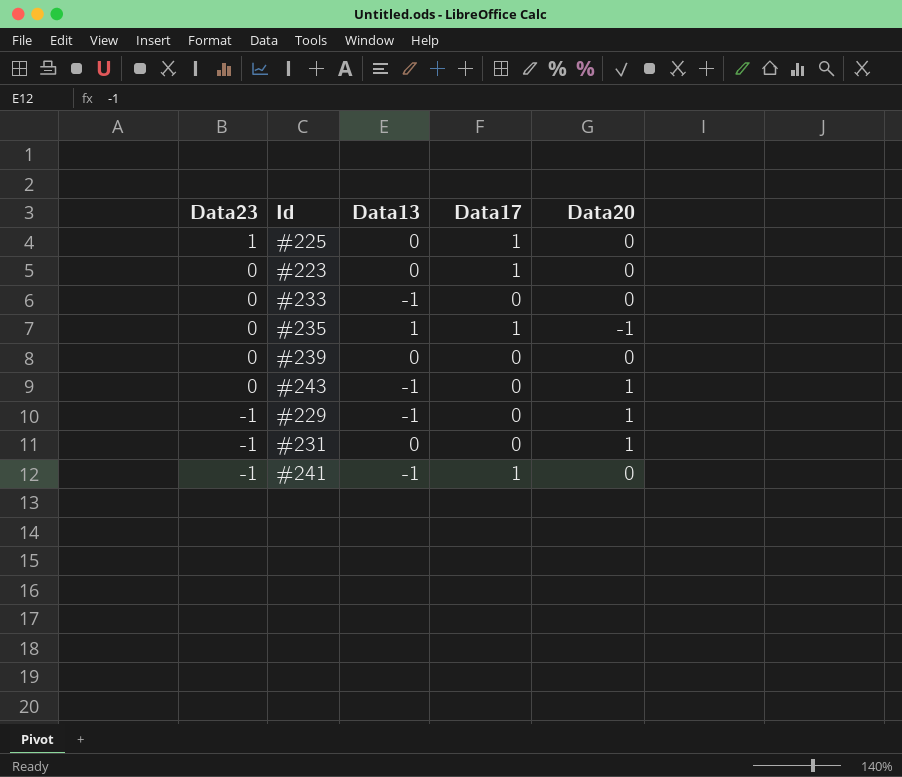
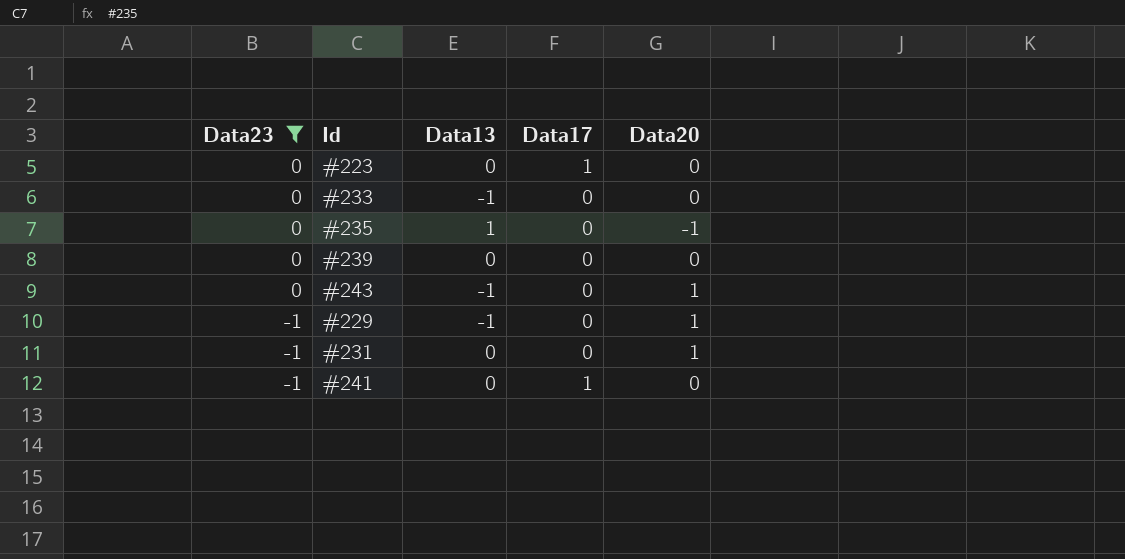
filter: none -> Data23 != 1
#235 | Data17: 1 -> 0
#241 | Data13: -1 -> 0

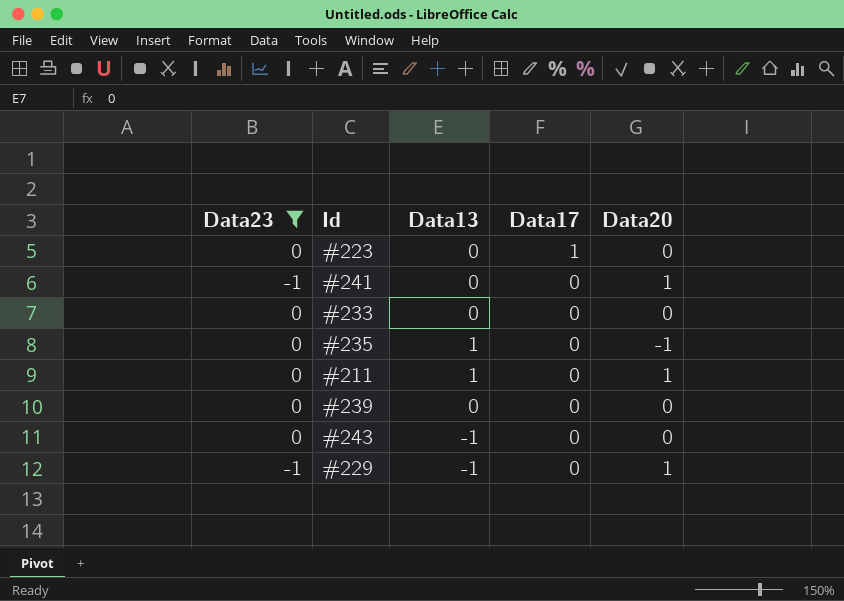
row order: Data23 descending -> Data17 descending
row #231: -1 | 0 | 0 | 1 -> none
#241 | Data17: 1 -> 0
#241 | Data20: 0 -> 1
#233 | Data13: -1 -> 0
row #211: none -> 0 | 1 | 0 | 1
#243 | Data20: 1 -> 0

